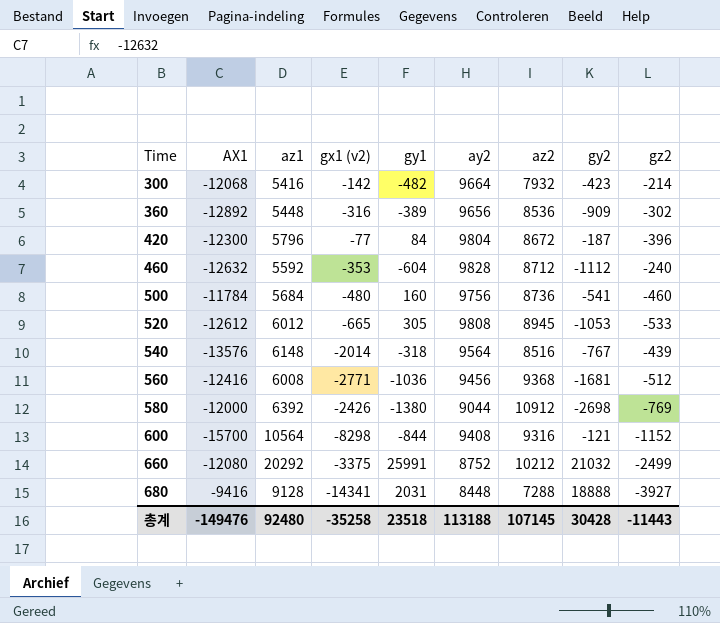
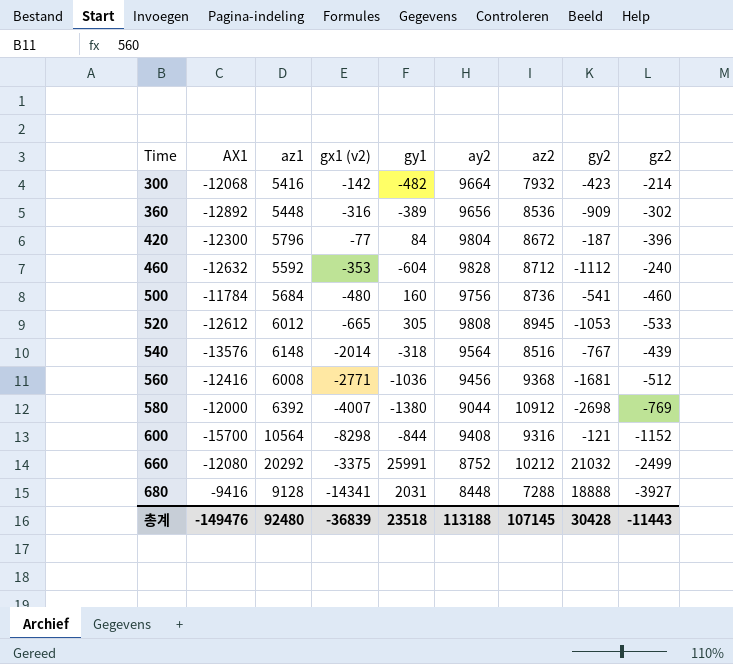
580 | gx1 (v2): -2426 -> -4007
총계 | gx1 (v2): -35258 -> -36839

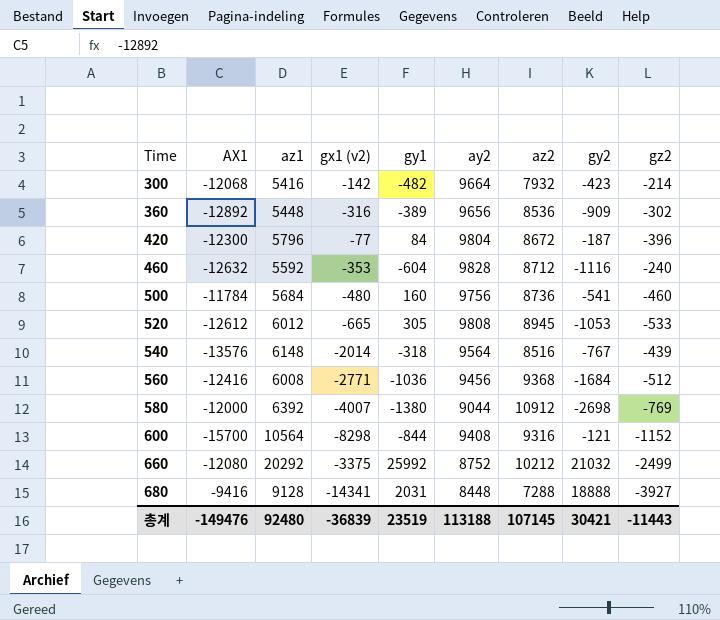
460 | gy2: -1112 -> -1116
560 | gy2: -1681 -> -1684
660 | gy1: 25991 -> 25992
총계 | gy1: 23518 -> 23519
총계 | gy2: 30428 -> 30421

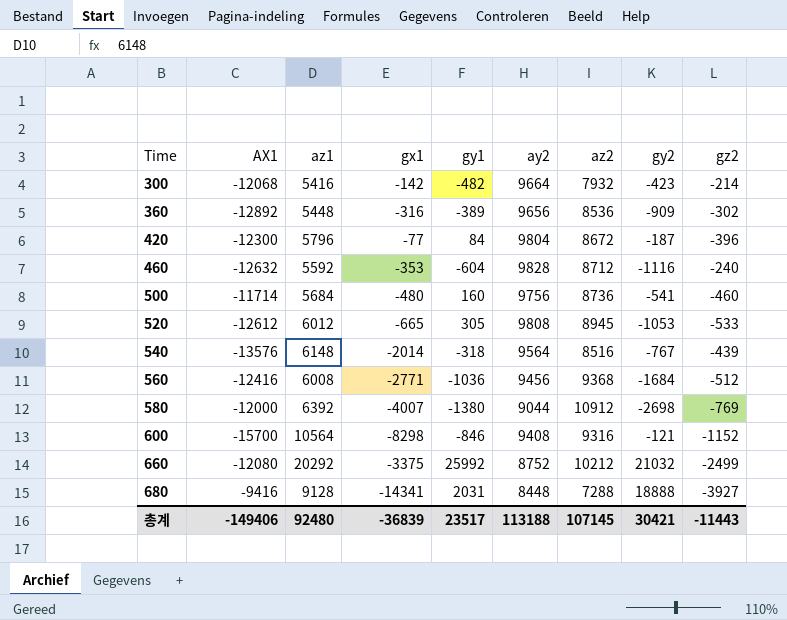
column name: gx1 (v2) -> gx1
500 | AX1: -11784 -> -11714
600 | gy1: -844 -> -846
총계 | AX1: -149476 -> -149406
총계 | gy1: 23519 -> 23517

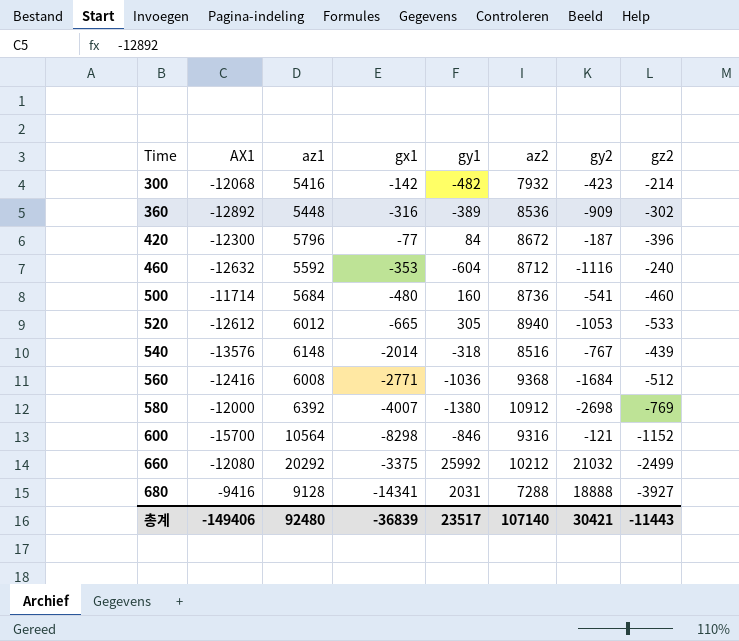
column ay2 | position: 6 -> none
520 | az2: 8945 -> 8940
총계 | az2: 107145 -> 107140

